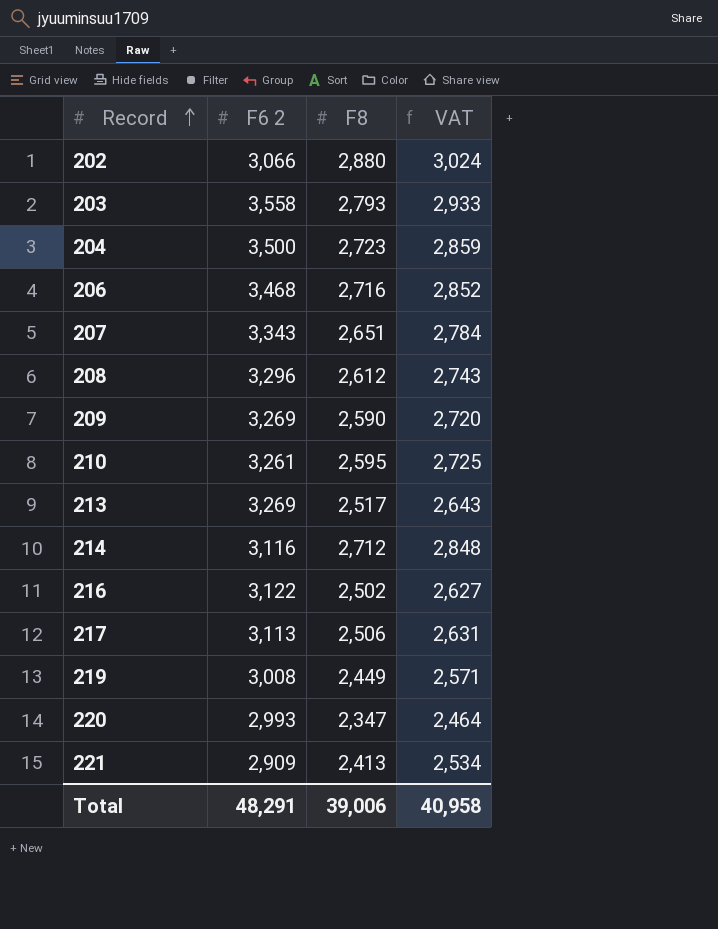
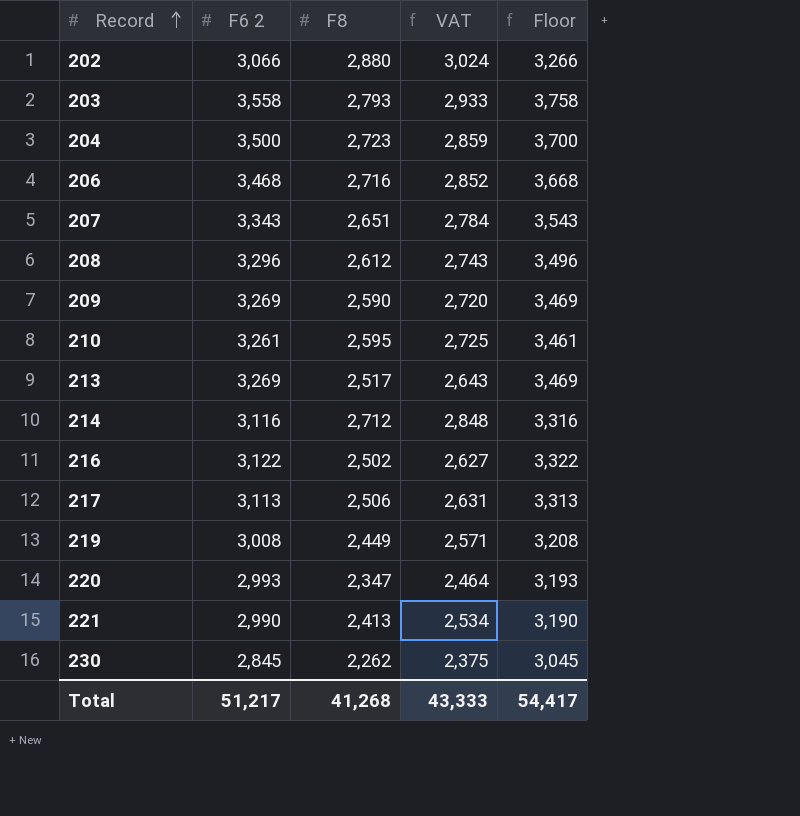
column Floor | formula: none -> [F6 2] + 200
221 | F6 2: 2,909 -> 2,990
row 230: none -> 2,845 | 2,262 | 2,375 | 3,045
Total | F6 2: 48,291 -> 51,217
Total | F8: 39,006 -> 41,268
Total | VAT: 40,958 -> 43,333

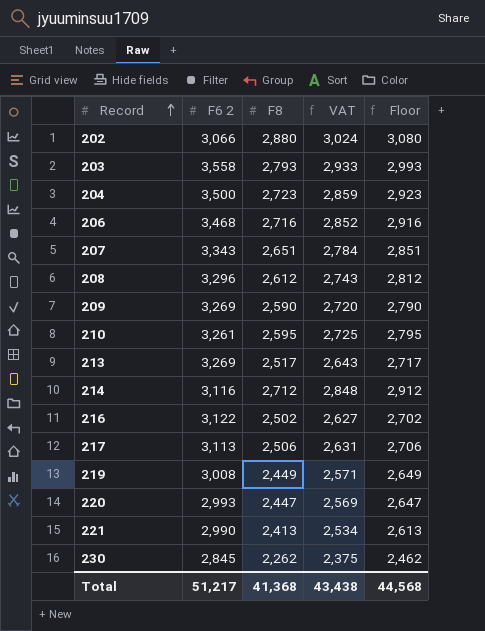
column Floor | formula: [F6 2] + 200 -> [F8] + 200
220 | F8: 2,347 -> 2,447
220 | VAT: 2,464 -> 2,569
Total | F8: 41,268 -> 41,368
Total | VAT: 43,333 -> 43,438
Total | Floor: 54,417 -> 44,568

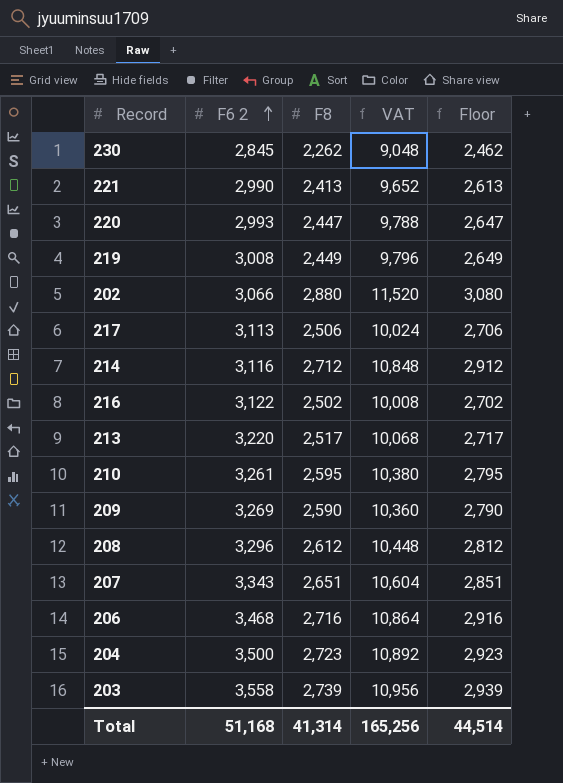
row order: Record ascending -> F6 2 ascending
column VAT | formula: [F8] * 1.05 -> [F8] * 4
213 | F6 2: 3,269 -> 3,220
203 | F8: 2,793 -> 2,739
203 | Floor: 2,993 -> 2,939
Total | F6 2: 51,217 -> 51,168
Total | F8: 41,368 -> 41,314
Total | VAT: 43,438 -> 165,256
Total | Floor: 44,568 -> 44,514

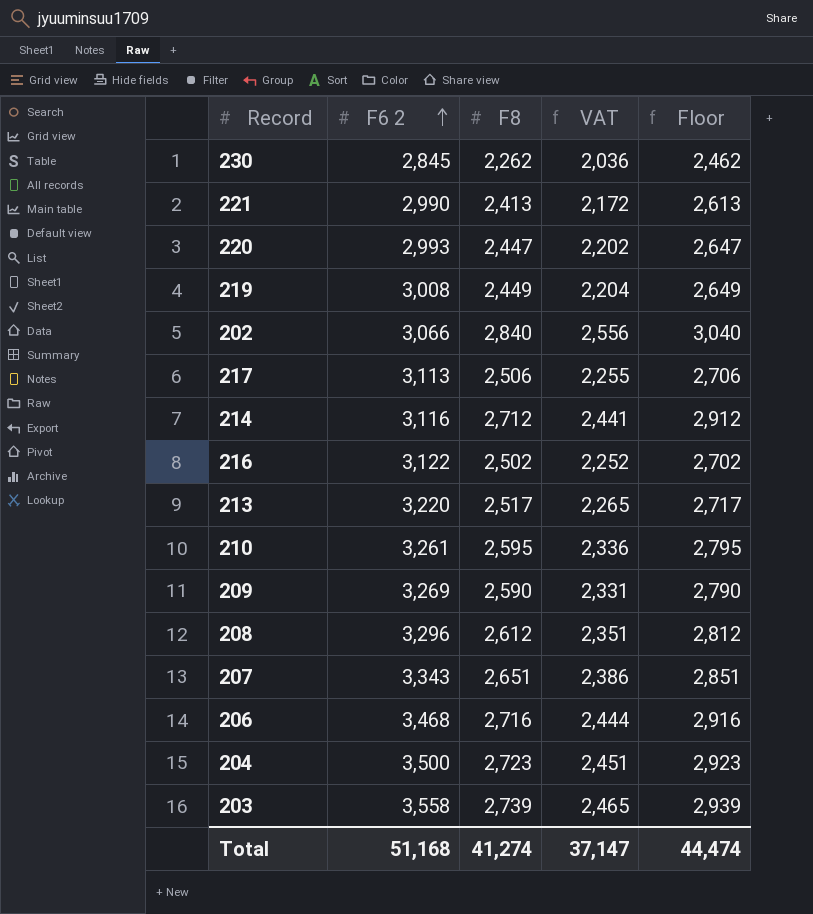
column VAT | formula: [F8] * 4 -> [F8] * 0.9
202 | F8: 2,880 -> 2,840
202 | Floor: 3,080 -> 3,040
Total | F8: 41,314 -> 41,274
Total | VAT: 165,256 -> 37,147
Total | Floor: 44,514 -> 44,474

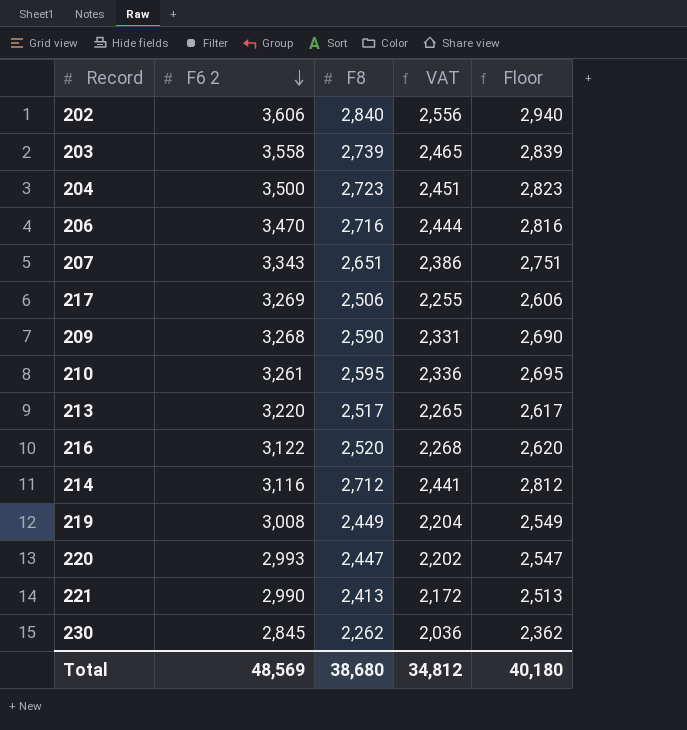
row order: F6 2 ascending -> F6 2 descending
column Floor | formula: [F8] + 200 -> [F8] + 100
row 208: 3,296 | 2,612 | 2,351 | 2,812 -> none
202 | F6 2: 3,066 -> 3,606
206 | F6 2: 3,468 -> 3,470
217 | F6 2: 3,113 -> 3,269
209 | F6 2: 3,269 -> 3,268
216 | F8: 2,502 -> 2,520
216 | VAT: 2,252 -> 2,268
Total | F6 2: 51,168 -> 48,569
Total | F8: 41,274 -> 38,680
Total | VAT: 37,147 -> 34,812
Total | Floor: 44,474 -> 40,180

